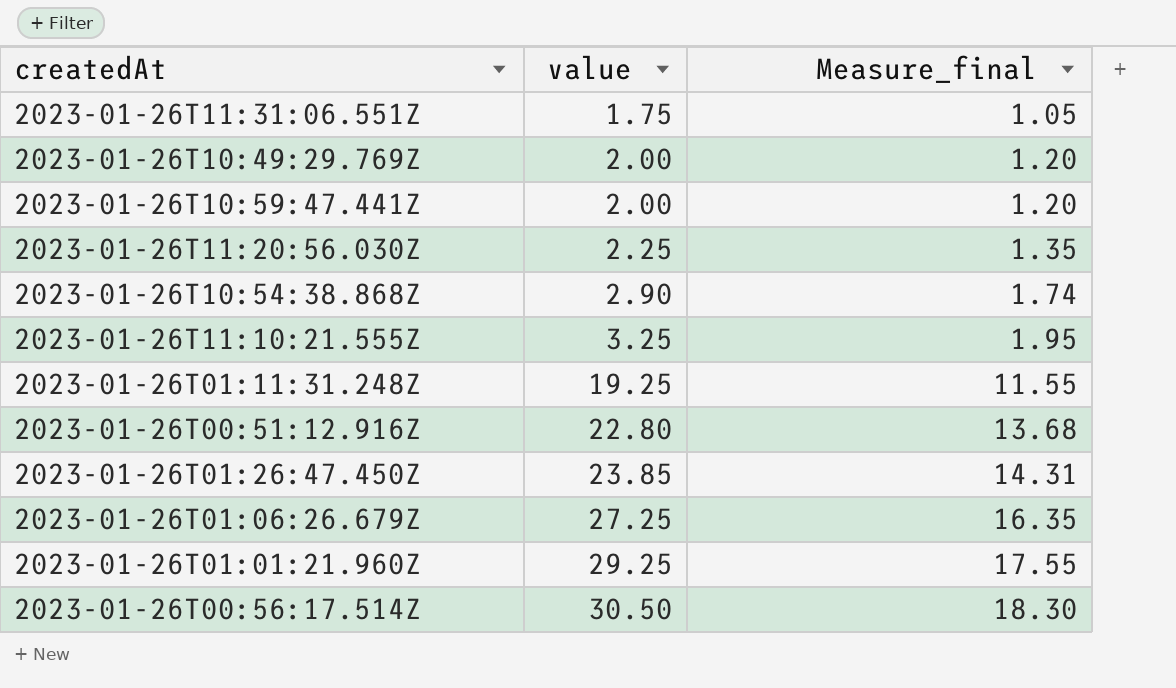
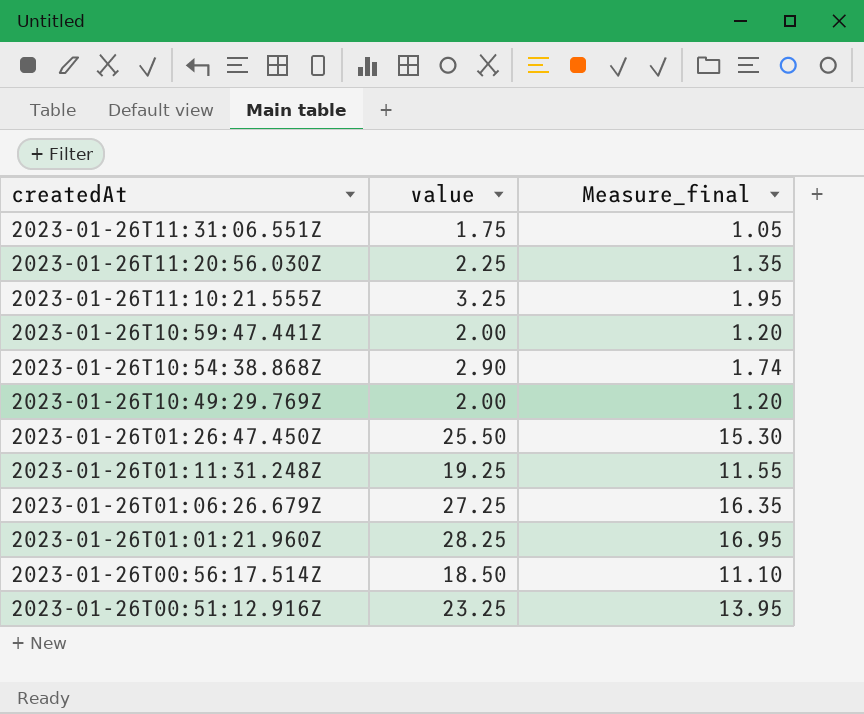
row order: value ascending -> createdAt descending
2023-01-26T01:26:47.450Z | value: 23.85 -> 25.50
2023-01-26T01:26:47.450Z | Measure_final: 14.31 -> 15.30
2023-01-26T01:01:21.960Z | value: 29.25 -> 28.25
2023-01-26T01:01:21.960Z | Measure_final: 17.55 -> 16.95
2023-01-26T00:56:17.514Z | value: 30.50 -> 18.50
2023-01-26T00:56:17.514Z | Measure_final: 18.30 -> 11.10
2023-01-26T00:51:12.916Z | value: 22.80 -> 23.25
2023-01-26T00:51:12.916Z | Measure_final: 13.68 -> 13.95

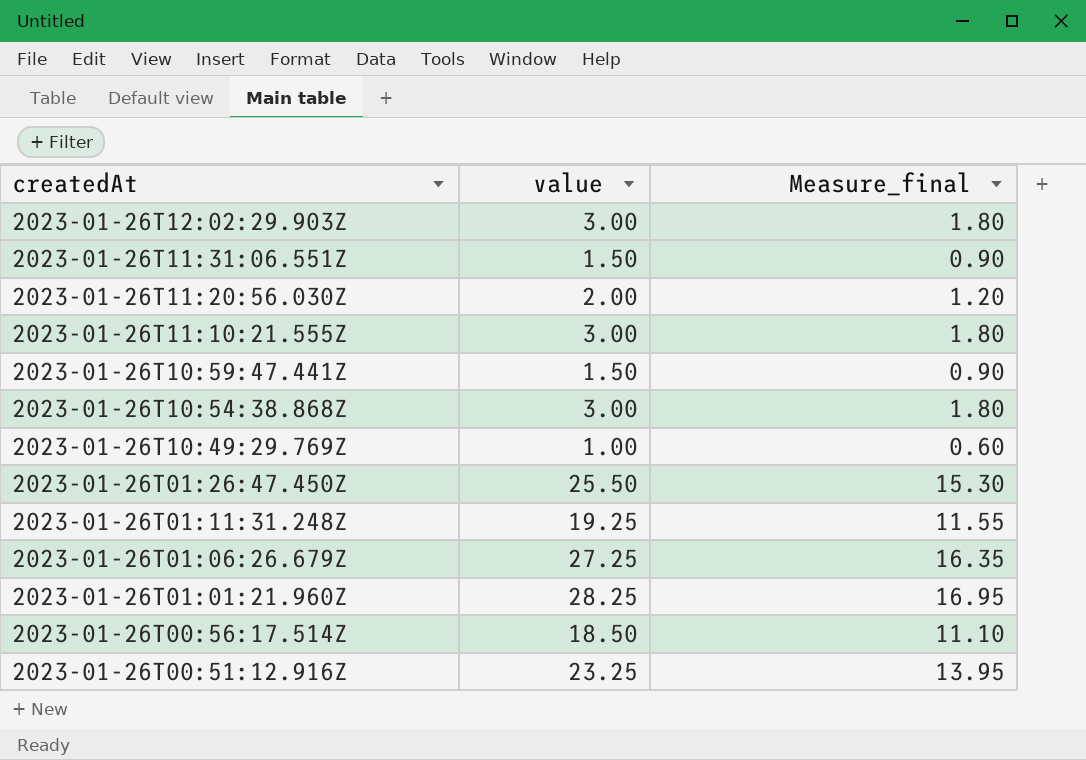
row 2023-01-26T12:02:29.903Z: none -> 3.00 | 1.80
2023-01-26T11:31:06.551Z | value: 1.75 -> 1.50
2023-01-26T11:31:06.551Z | Measure_final: 1.05 -> 0.90
2023-01-26T11:20:56.030Z | value: 2.25 -> 2.00
2023-01-26T11:20:56.030Z | Measure_final: 1.35 -> 1.20
2023-01-26T11:10:21.555Z | value: 3.25 -> 3.00
2023-01-26T11:10:21.555Z | Measure_final: 1.95 -> 1.80
2023-01-26T10:59:47.441Z | value: 2.00 -> 1.50
2023-01-26T10:59:47.441Z | Measure_final: 1.20 -> 0.90
2023-01-26T10:54:38.868Z | value: 2.90 -> 3.00
2023-01-26T10:54:38.868Z | Measure_final: 1.74 -> 1.80
2023-01-26T10:49:29.769Z | value: 2.00 -> 1.00
2023-01-26T10:49:29.769Z | Measure_final: 1.20 -> 0.60

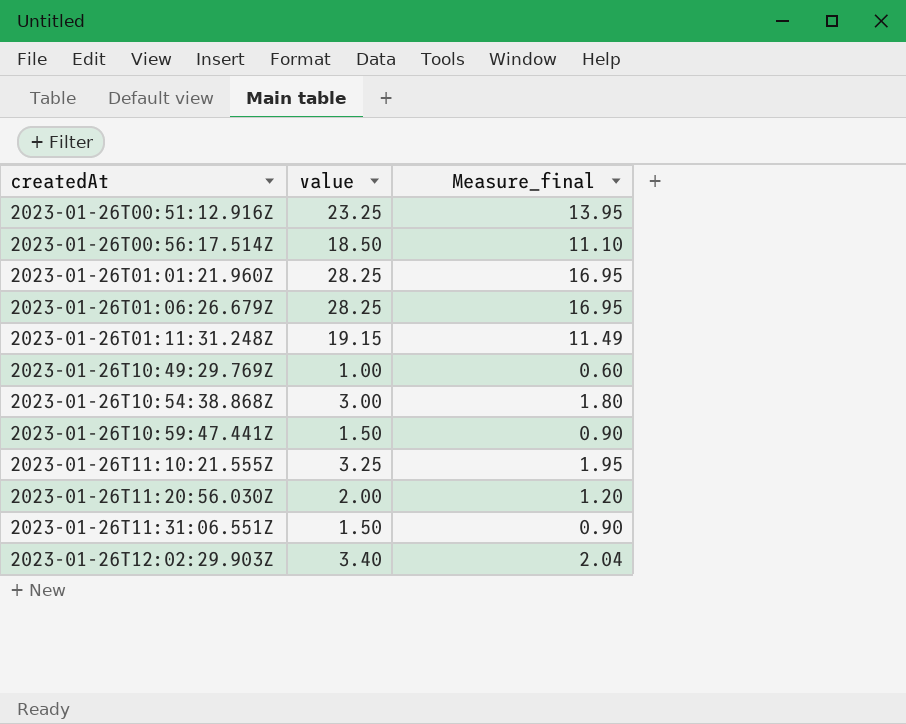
row order: createdAt descending -> createdAt ascending
row 2023-01-26T01:26:47.450Z: 25.50 | 15.30 -> none
2023-01-26T01:06:26.679Z | value: 27.25 -> 28.25
2023-01-26T01:06:26.679Z | Measure_final: 16.35 -> 16.95
2023-01-26T01:11:31.248Z | value: 19.25 -> 19.15
2023-01-26T01:11:31.248Z | Measure_final: 11.55 -> 11.49
2023-01-26T11:10:21.555Z | value: 3.00 -> 3.25
2023-01-26T11:10:21.555Z | Measure_final: 1.80 -> 1.95
2023-01-26T12:02:29.903Z | value: 3.00 -> 3.40
2023-01-26T12:02:29.903Z | Measure_final: 1.80 -> 2.04

